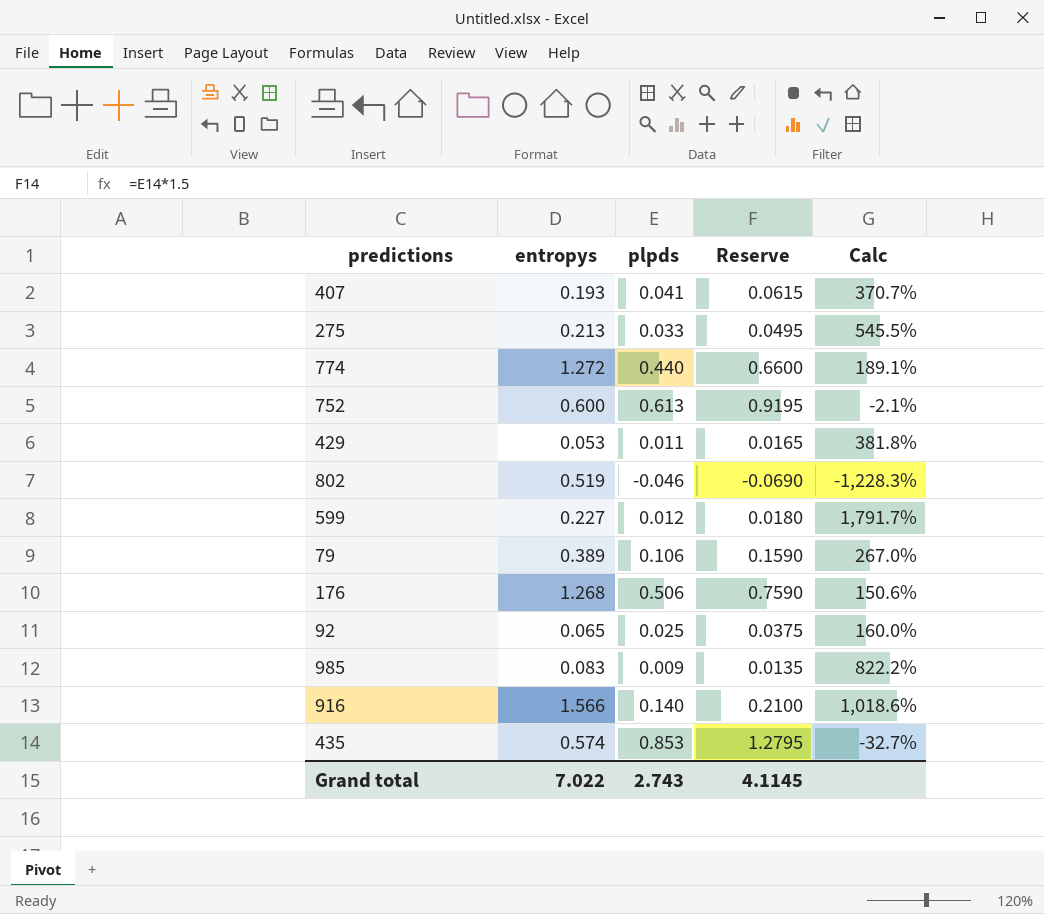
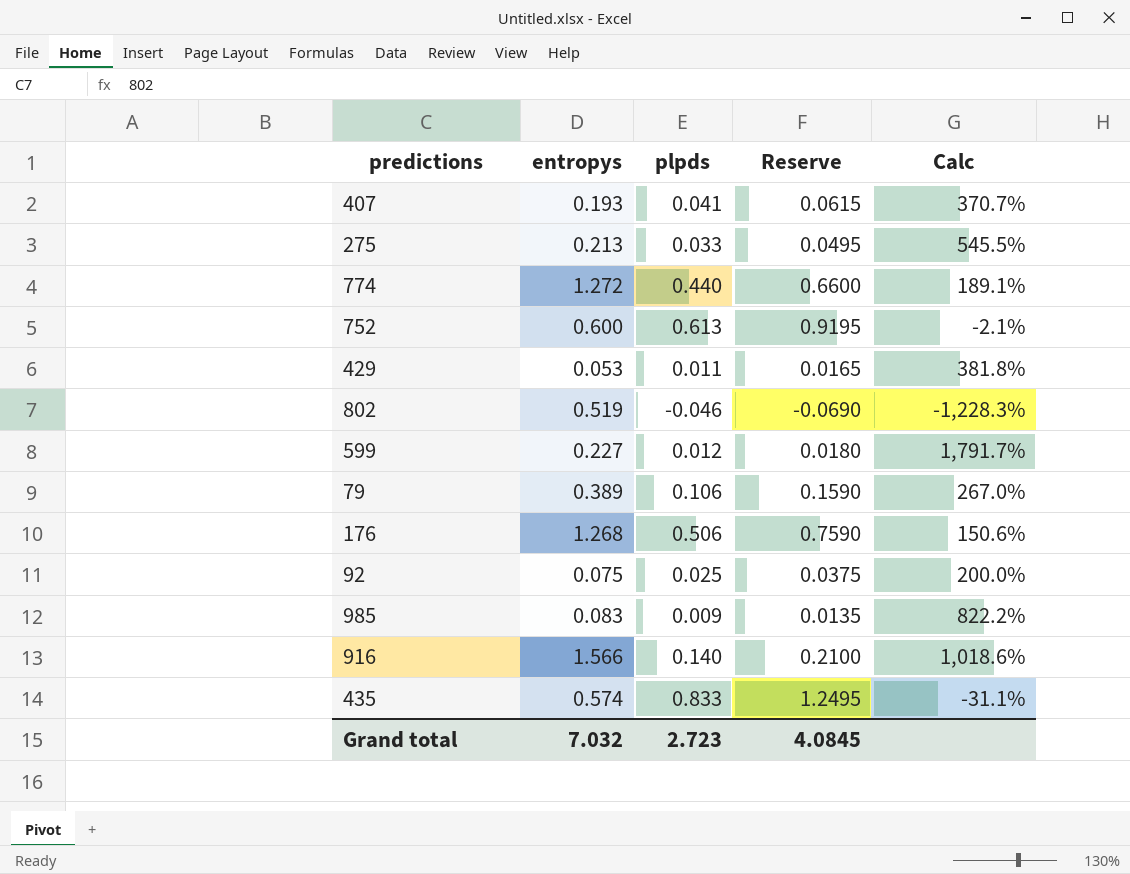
92 | entropys: 0.065 -> 0.075
92 | Calc: 160.0% -> 200.0%
435 | plpds: 0.853 -> 0.833
435 | Reserve: 1.2795 -> 1.2495
435 | Calc: -32.7% -> -31.1%
Grand total | entropys: 7.022 -> 7.032
Grand total | plpds: 2.743 -> 2.723
Grand total | Reserve: 4.1145 -> 4.0845

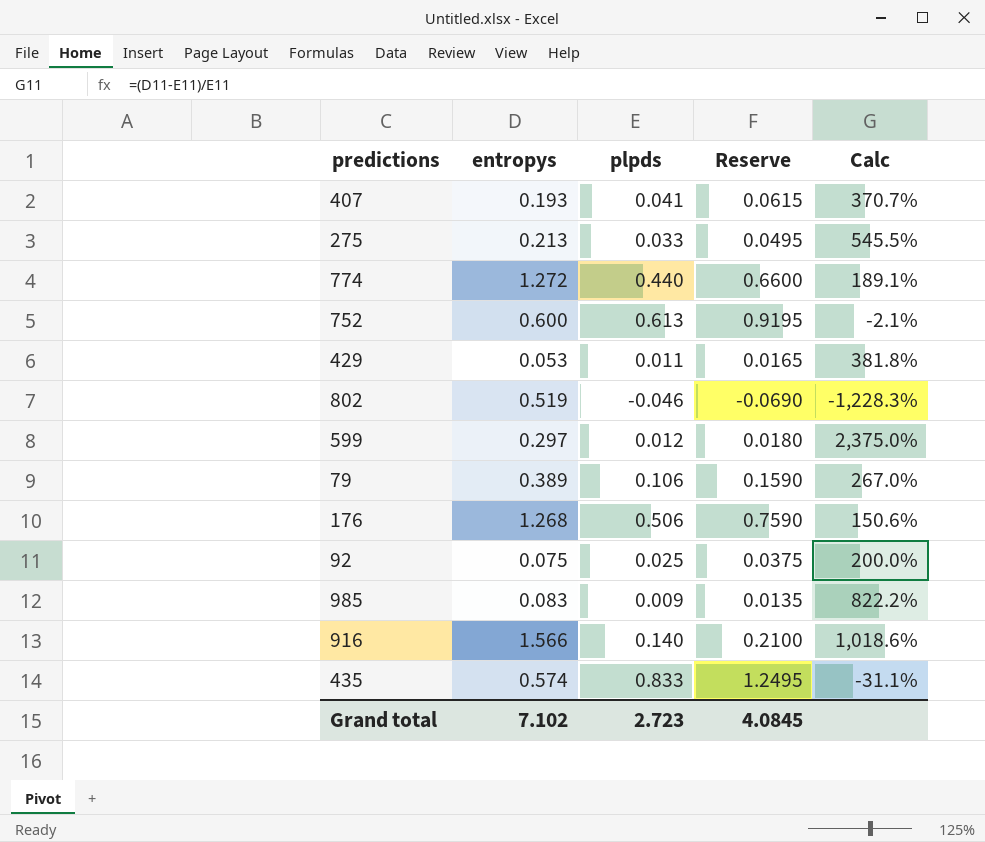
599 | entropys: 0.227 -> 0.297
599 | Calc: 1,791.7% -> 2,375.0%
Grand total | entropys: 7.032 -> 7.102

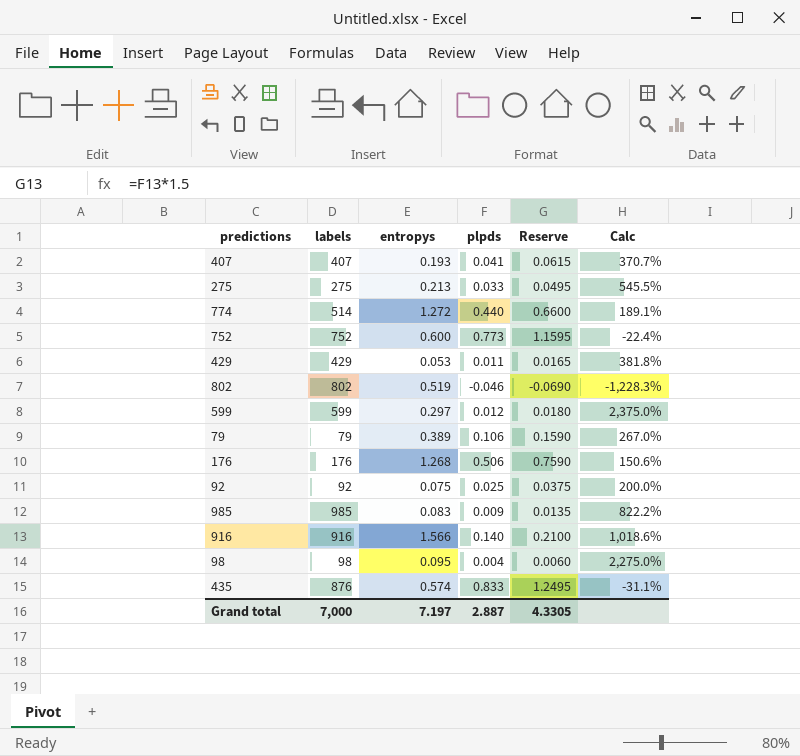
column labels | position: none -> 2
752 | plpds: 0.613 -> 0.773
752 | Reserve: 0.9195 -> 1.1595
752 | Calc: -2.1% -> -22.4%
row 98: none -> 98 | 0.095 | 0.004 | 0.0060 | 2,275.0%
Grand total | entropys: 7.102 -> 7.197
Grand total | plpds: 2.723 -> 2.887
Grand total | Reserve: 4.0845 -> 4.3305

